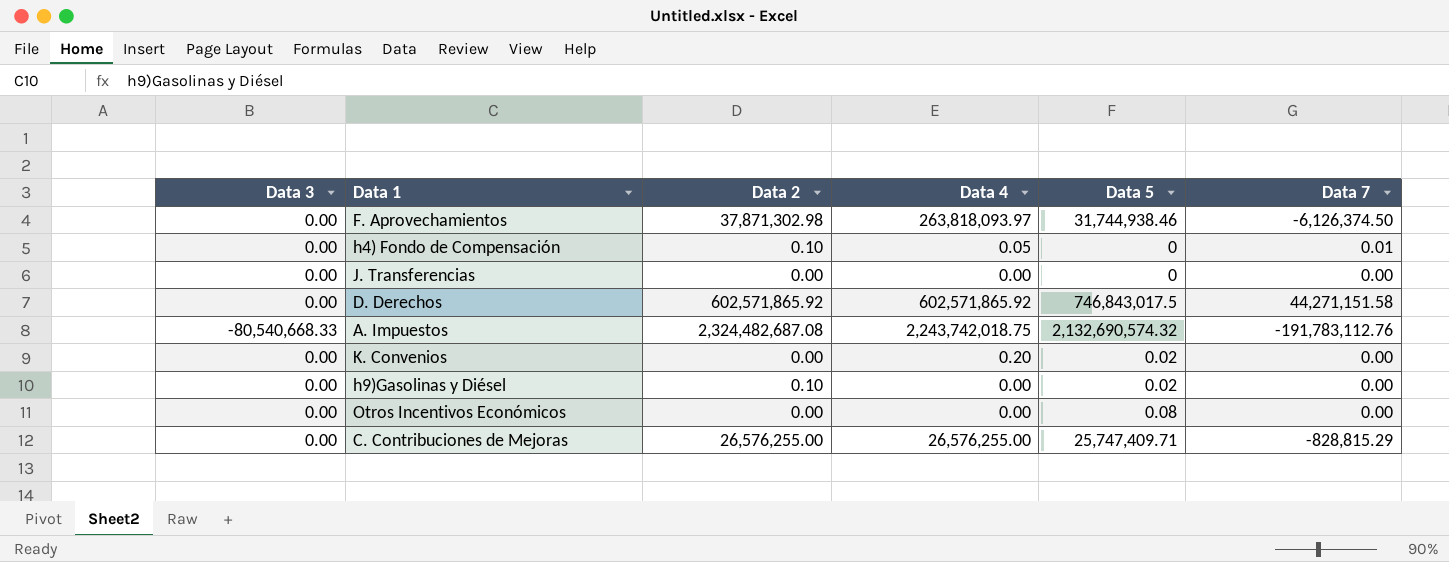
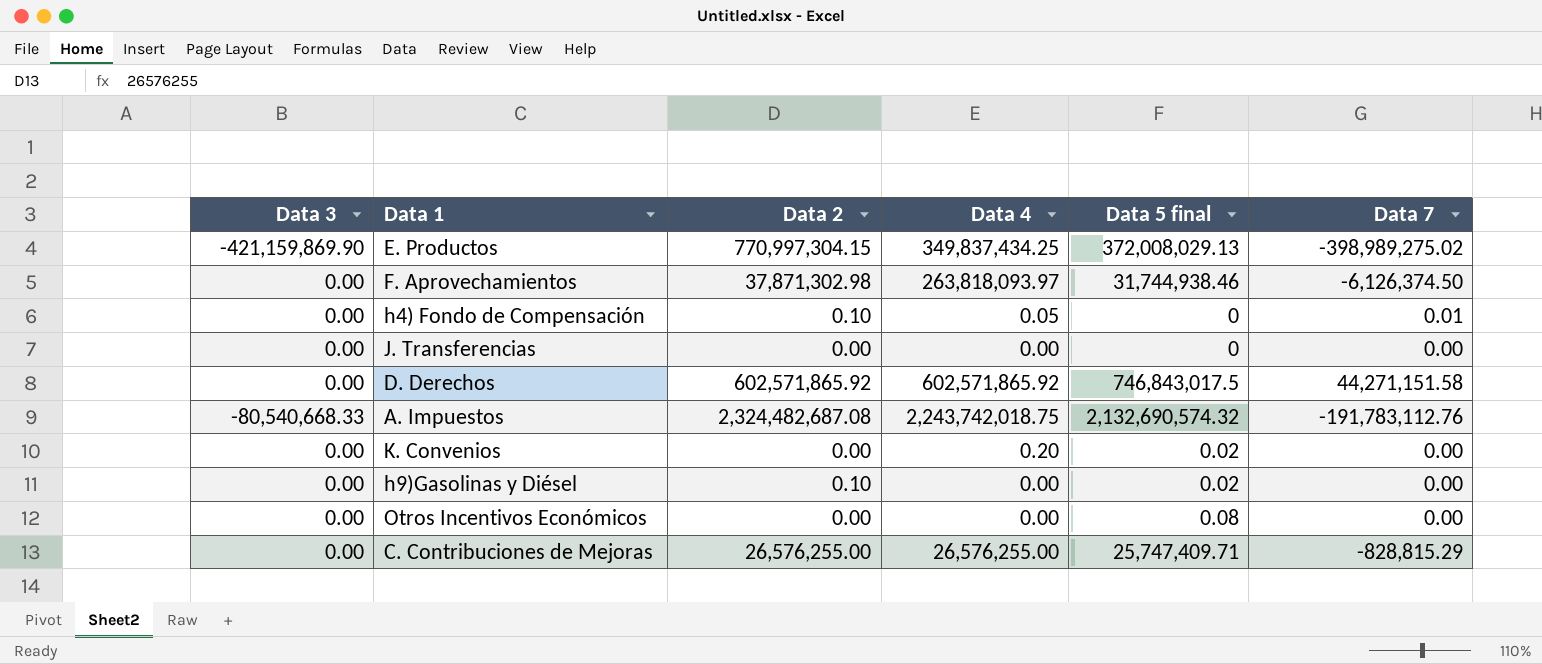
column name: Data 5 -> Data 5 final
row E. Productos: none -> -421,159,869.90 | 770,997,304.15 | 349,837,434.25 | 372,008,029.13 | -398,989,275.02

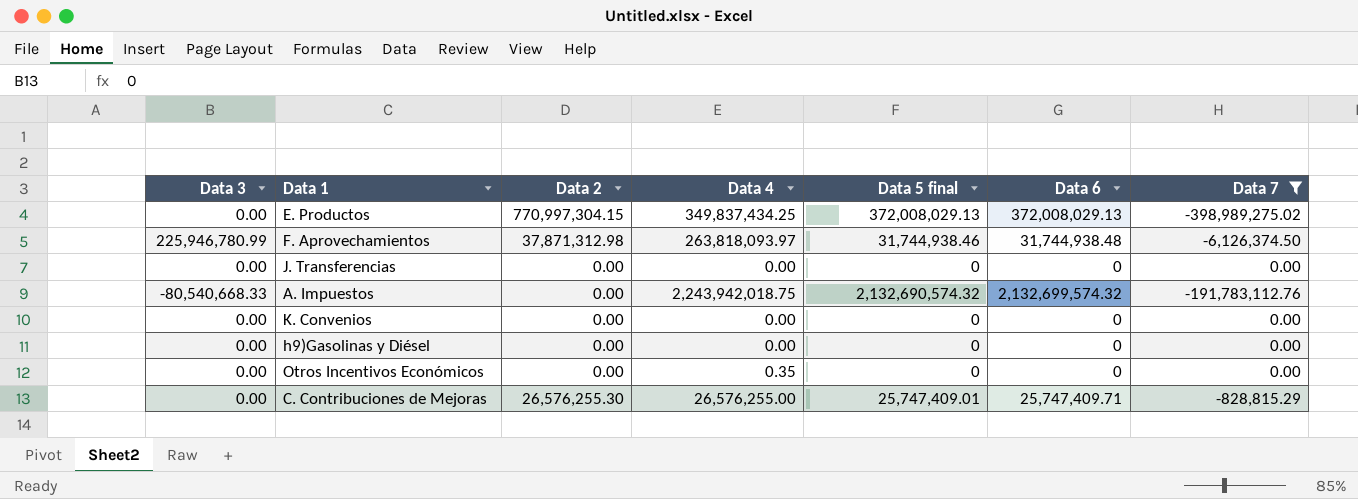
filter: none -> Data 7 <= 0.00
column Data 6 | position: none -> 6
E. Productos | Data 3: -421,159,869.90 -> 0.00
F. Aprovechamientos | Data 3: 0.00 -> 225,946,780.99
F. Aprovechamientos | Data 2: 37,871,302.98 -> 37,871,312.98
A. Impuestos | Data 2: 2,324,482,687.08 -> 0.00
A. Impuestos | Data 4: 2,243,742,018.75 -> 2,243,942,018.75
K. Convenios | Data 4: 0.20 -> 0.00
K. Convenios | Data 5 final: 0.02 -> 0
h9)Gasolinas y Diésel | Data 2: 0.10 -> 0.00
h9)Gasolinas y Diésel | Data 5 final: 0.02 -> 0
Otros Incentivos Económicos | Data 4: 0.00 -> 0.35
Otros Incentivos Económicos | Data 5 final: 0.08 -> 0
C. Contribuciones de Mejoras | Data 2: 26,576,255.00 -> 26,576,255.30
C. Contribuciones de Mejoras | Data 5 final: 25,747,409.71 -> 25,747,409.01

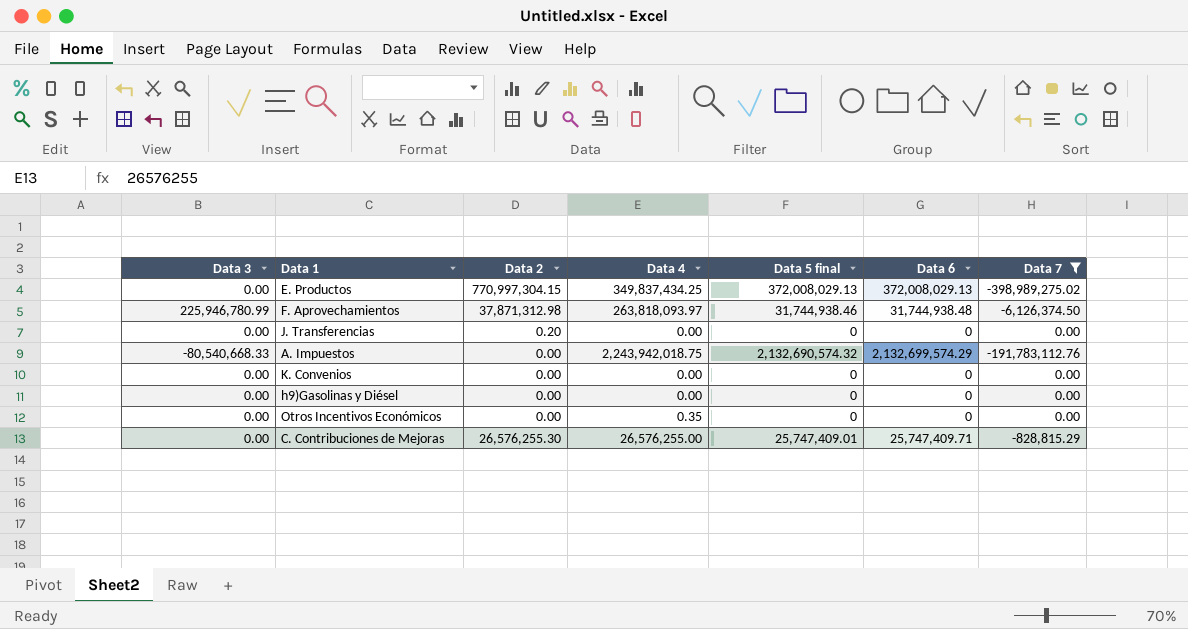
J. Transferencias | Data 2: 0.00 -> 0.20
A. Impuestos | Data 6: 2,132,699,574.32 -> 2,132,699,574.29

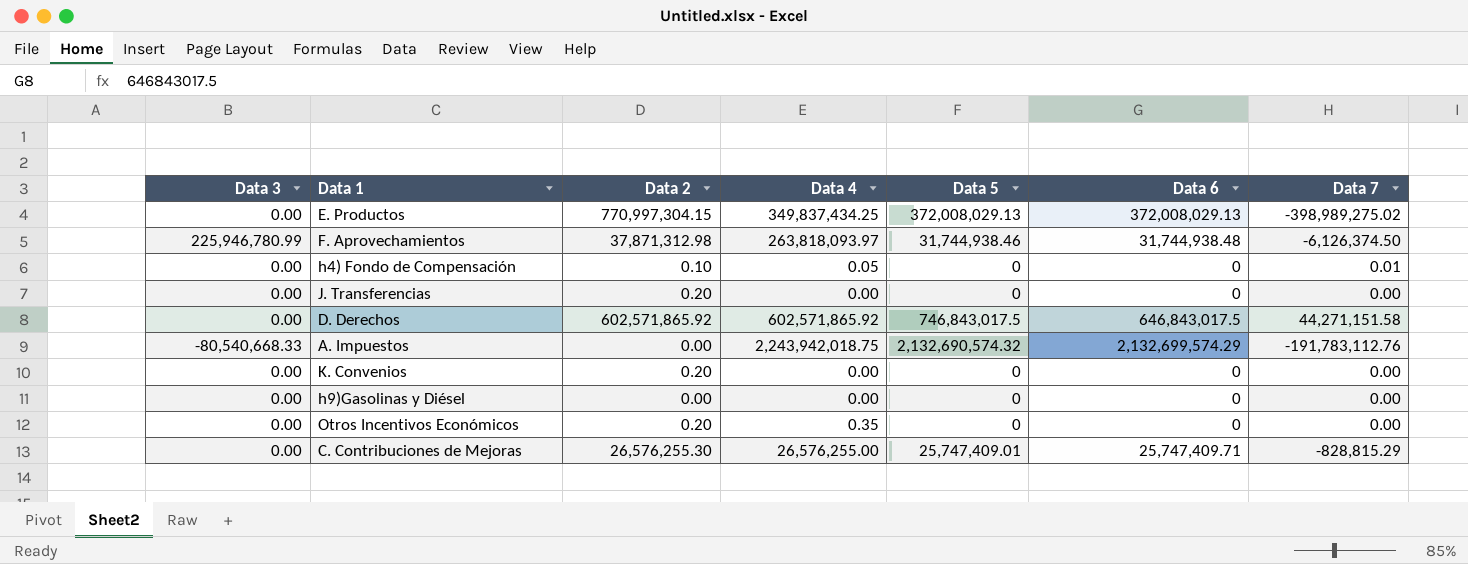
filter: Data 7 <= 0.00 -> none
column name: Data 5 final -> Data 5
K. Convenios | Data 2: 0.00 -> 0.20
Otros Incentivos Económicos | Data 2: 0.00 -> 0.20

